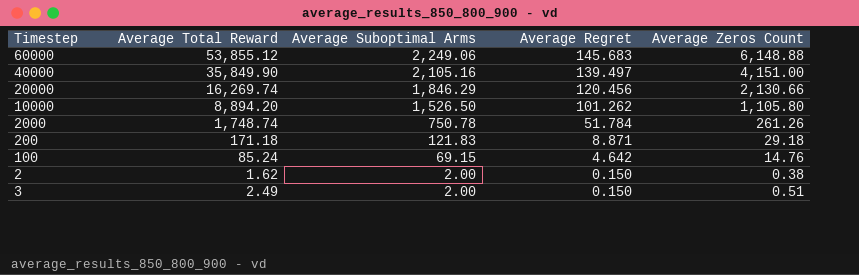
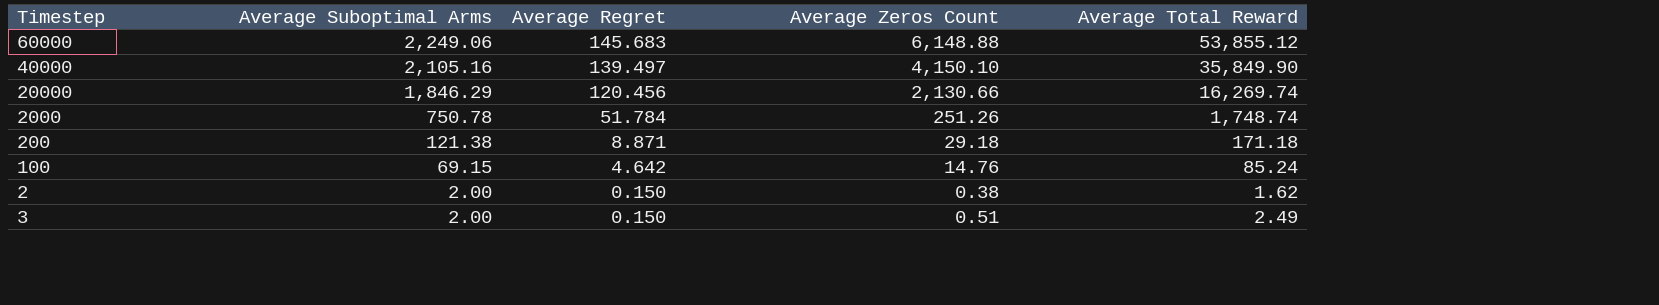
column Average Total Reward | position: 2 -> 5
row 10000: 8,894.20 | 1,526.50 | 101.262 | 1,105.80 -> none
40000 | Average Zeros Count: 4,151.00 -> 4,150.10
2000 | Average Zeros Count: 261.26 -> 251.26
200 | Average Suboptimal Arms: 121.83 -> 121.38

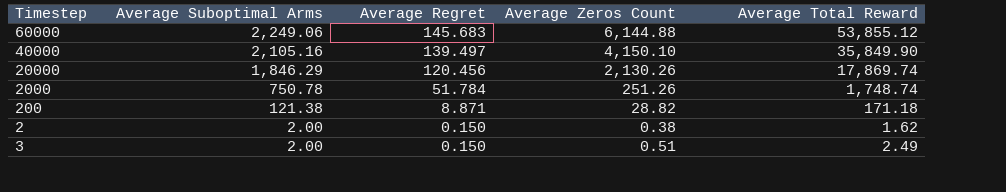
row 100: 69.15 | 4.642 | 14.76 | 85.24 -> none
60000 | Average Zeros Count: 6,148.88 -> 6,144.88
20000 | Average Zeros Count: 2,130.66 -> 2,130.26
20000 | Average Total Reward: 16,269.74 -> 17,869.74
200 | Average Zeros Count: 29.18 -> 28.82

